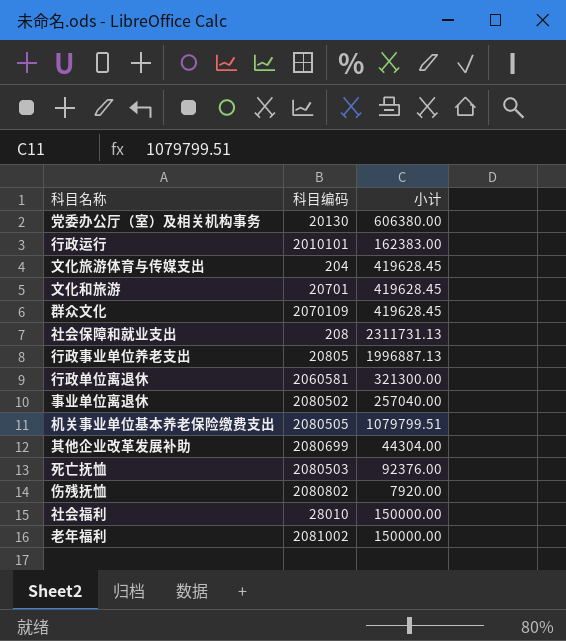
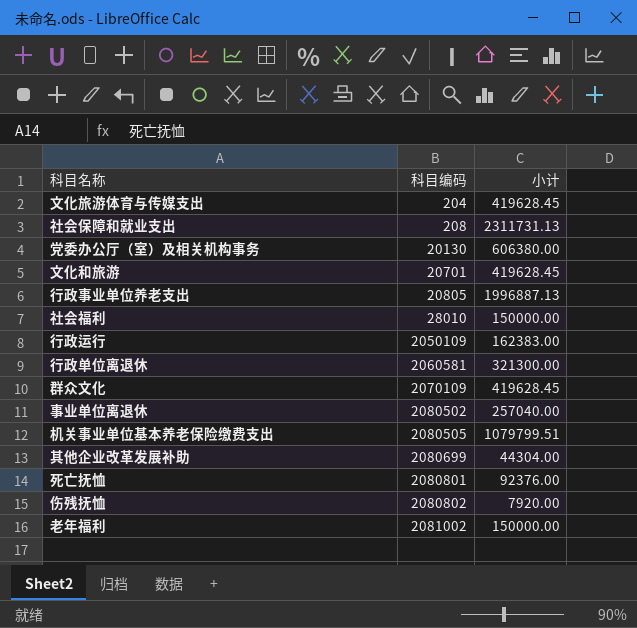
row order: none -> 科目编码 ascending
行政运行 | 科目编码: 2010101 -> 2050109
死亡抚恤 | 科目编码: 2080503 -> 2080801

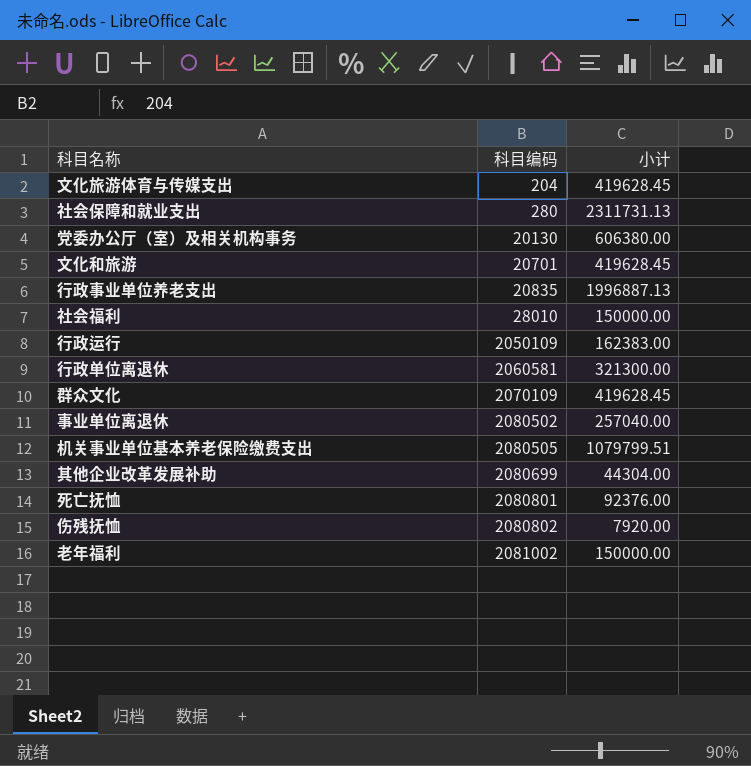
社会保障和就业支出 | 科目编码: 208 -> 280
行政事业单位养老支出 | 科目编码: 20805 -> 20835

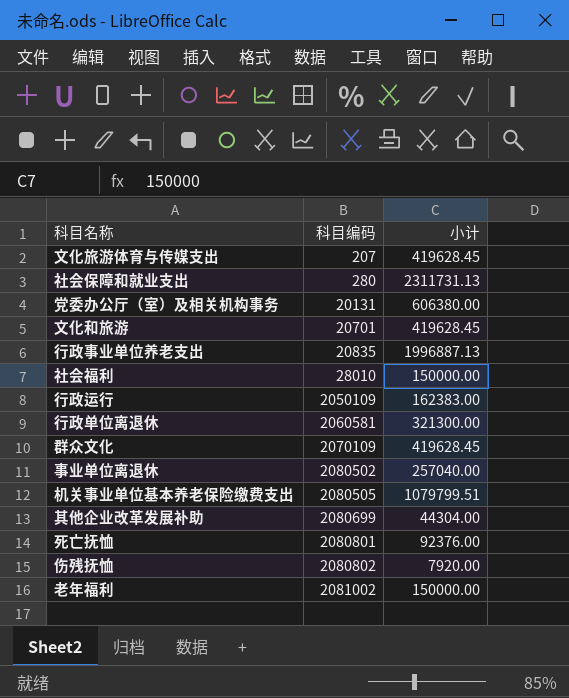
文化旅游体育与传媒支出 | 科目编码: 204 -> 207
党委办公厅（室）及相关机构事务 | 科目编码: 20130 -> 20131

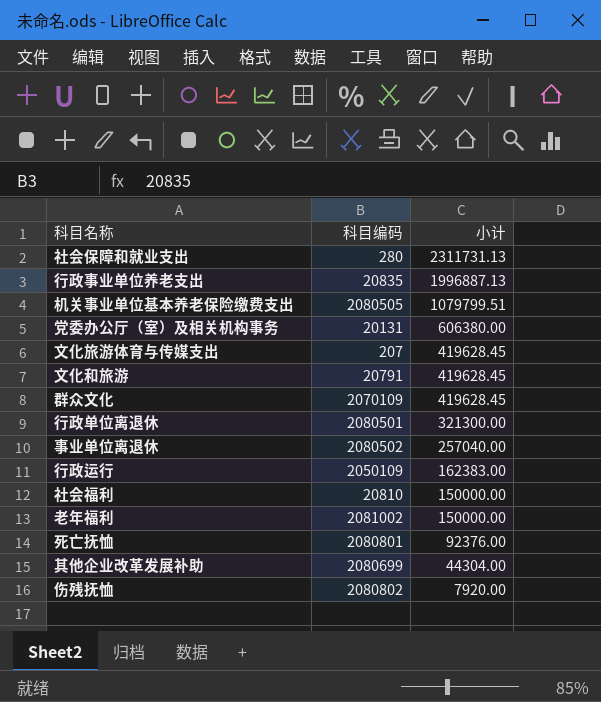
row order: 科目编码 ascending -> 小计 descending
文化和旅游 | 科目编码: 20701 -> 20791
行政单位离退休 | 科目编码: 2060581 -> 2080501
社会福利 | 科目编码: 28010 -> 20810

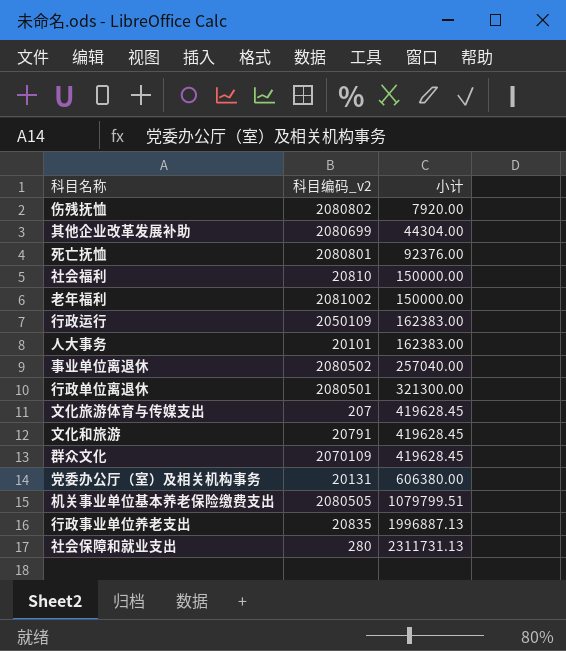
row order: 小计 descending -> 小计 ascending
column name: 科目编码 -> 科目编码_v2
row 人大事务: none -> 20101 | 162383.00

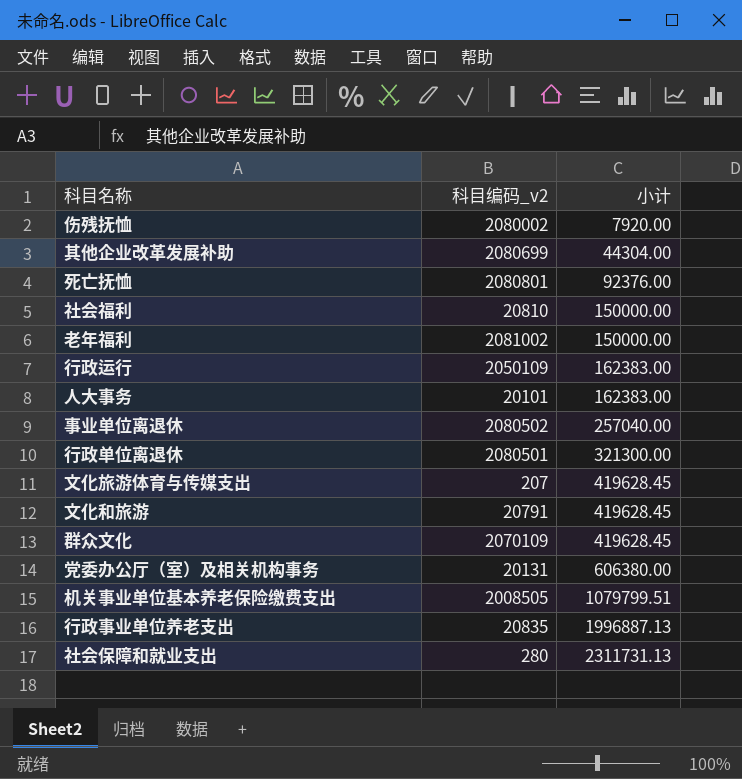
伤残抚恤 | 科目编码_v2: 2080802 -> 2080002
机关事业单位基本养老保险缴费支出 | 科目编码_v2: 2080505 -> 2008505

